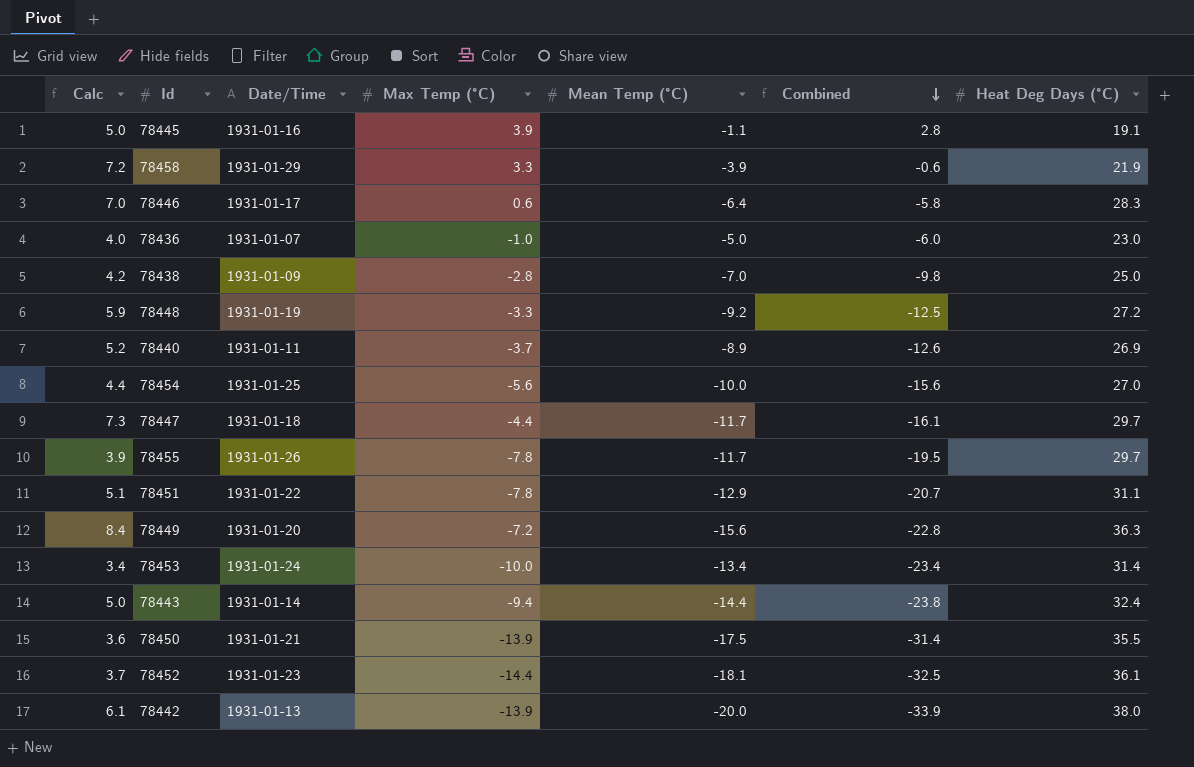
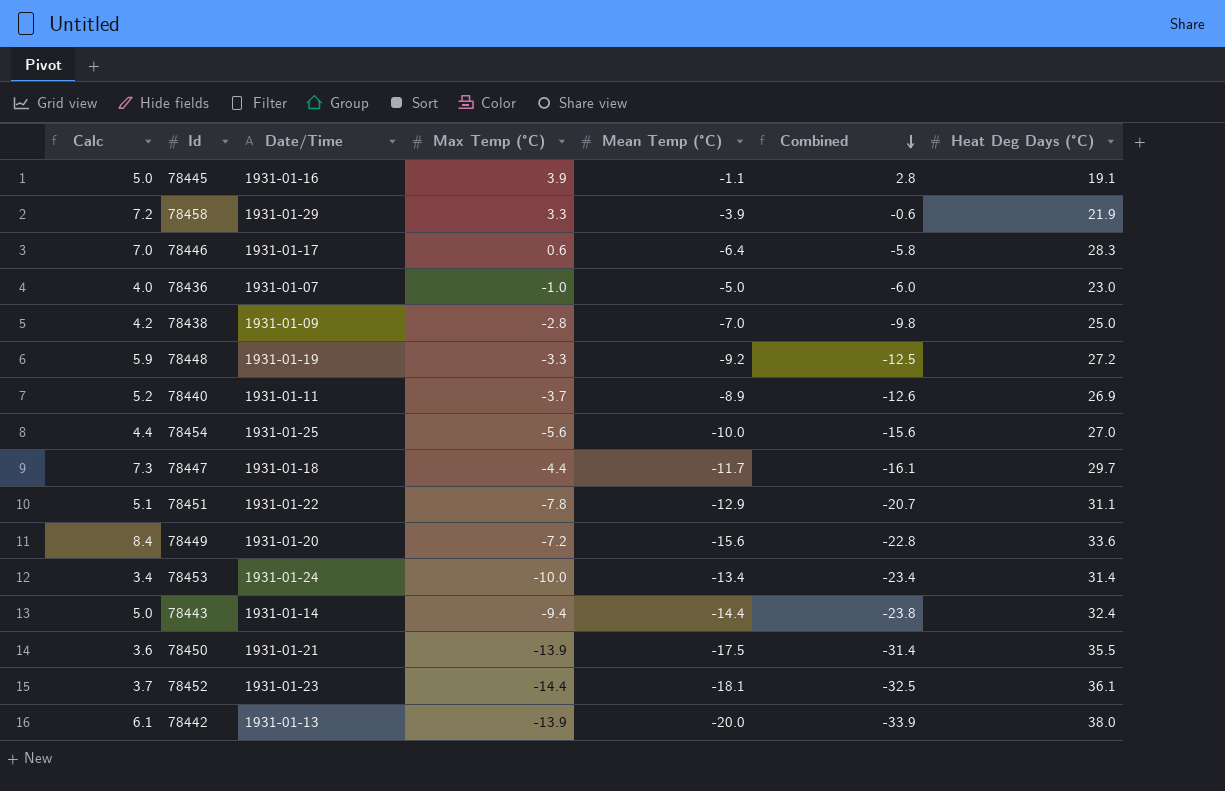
row 78455: 3.9 | 1931-01-26 | -7.8 | -11.7 | -19.5 | 29.7 -> none
78449 | Heat Deg Days (°C): 36.3 -> 33.6

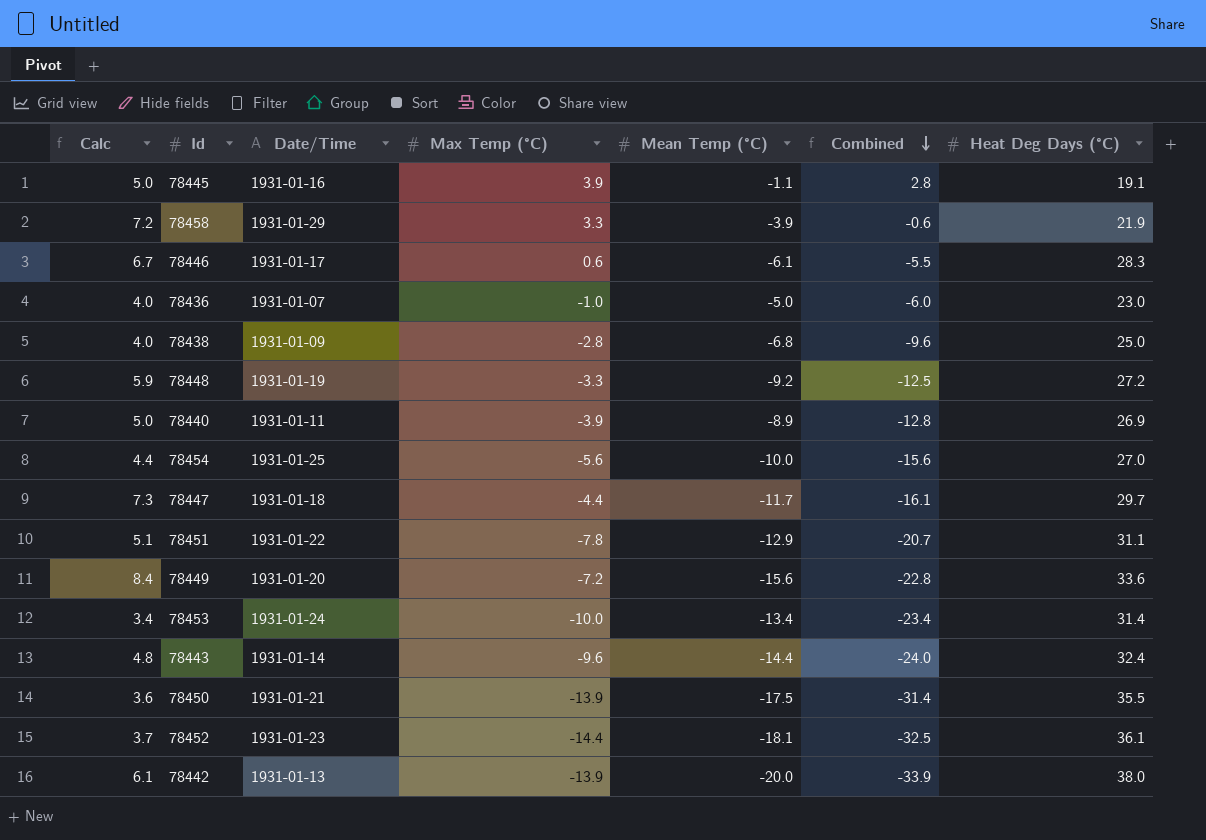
78446 | Calc: 7.0 -> 6.7
78446 | Mean Temp (°C): -6.4 -> -6.1
78446 | Combined: -5.8 -> -5.5
78438 | Calc: 4.2 -> 4.0
78438 | Mean Temp (°C): -7.0 -> -6.8
78438 | Combined: -9.8 -> -9.6
78440 | Calc: 5.2 -> 5.0
78440 | Max Temp (°C): -3.7 -> -3.9
78440 | Combined: -12.6 -> -12.8
78443 | Calc: 5.0 -> 4.8
78443 | Max Temp (°C): -9.4 -> -9.6
78443 | Combined: -23.8 -> -24.0

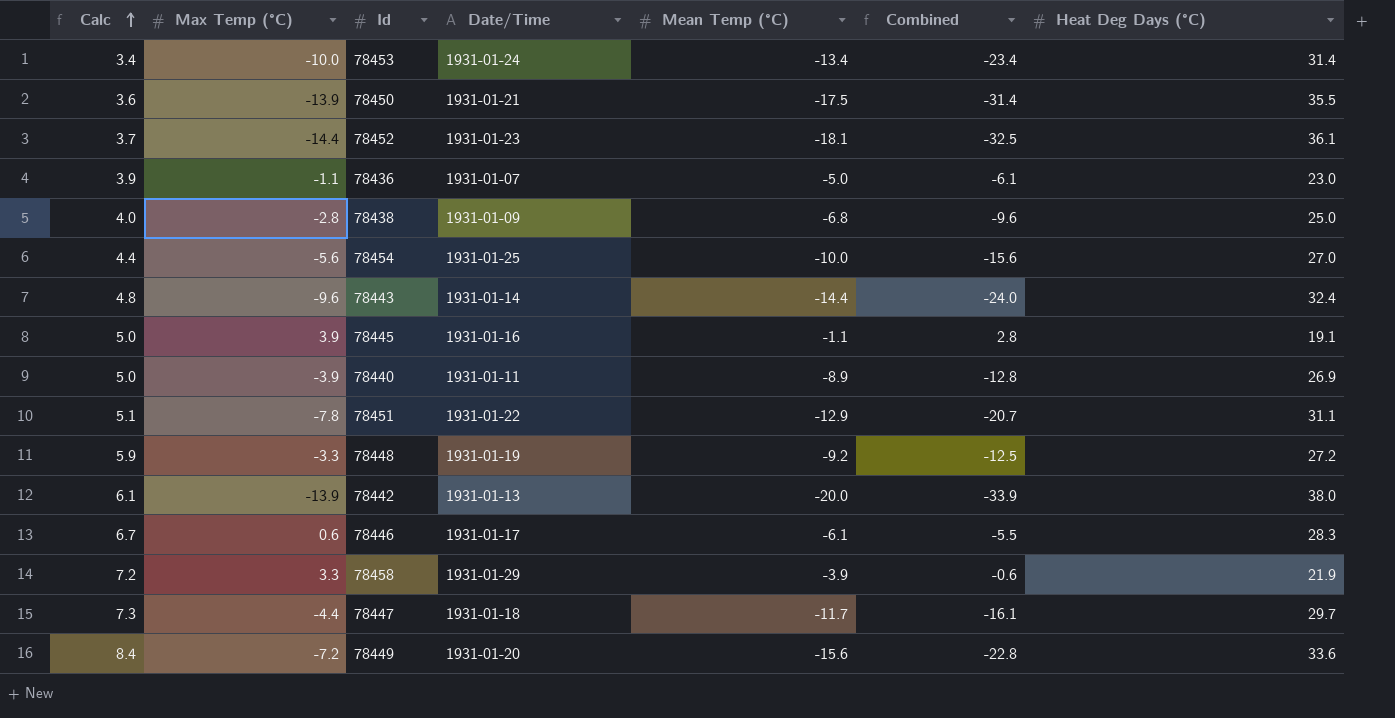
row order: Combined descending -> Calc ascending
column Max Temp (°C) | position: 4 -> 2
78436 | Calc: 4.0 -> 3.9
78436 | Max Temp (°C): -1.0 -> -1.1
78436 | Combined: -6.0 -> -6.1

